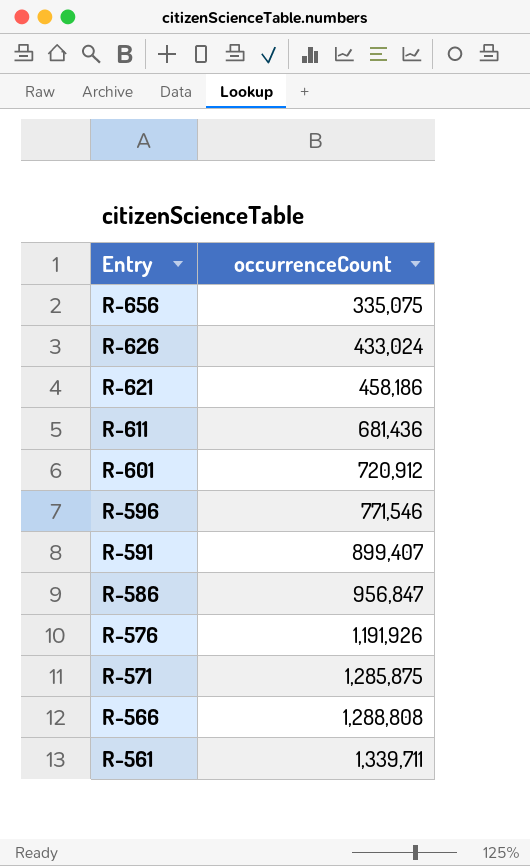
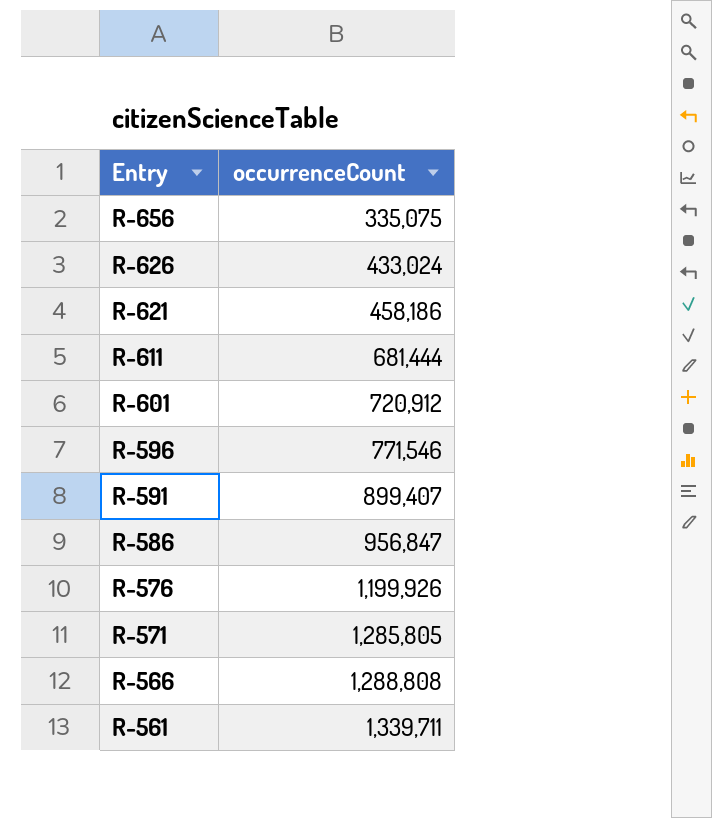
R-611 | occurrenceCount: 681,436 -> 681,444
R-576 | occurrenceCount: 1,191,926 -> 1,199,926
R-571 | occurrenceCount: 1,285,875 -> 1,285,805

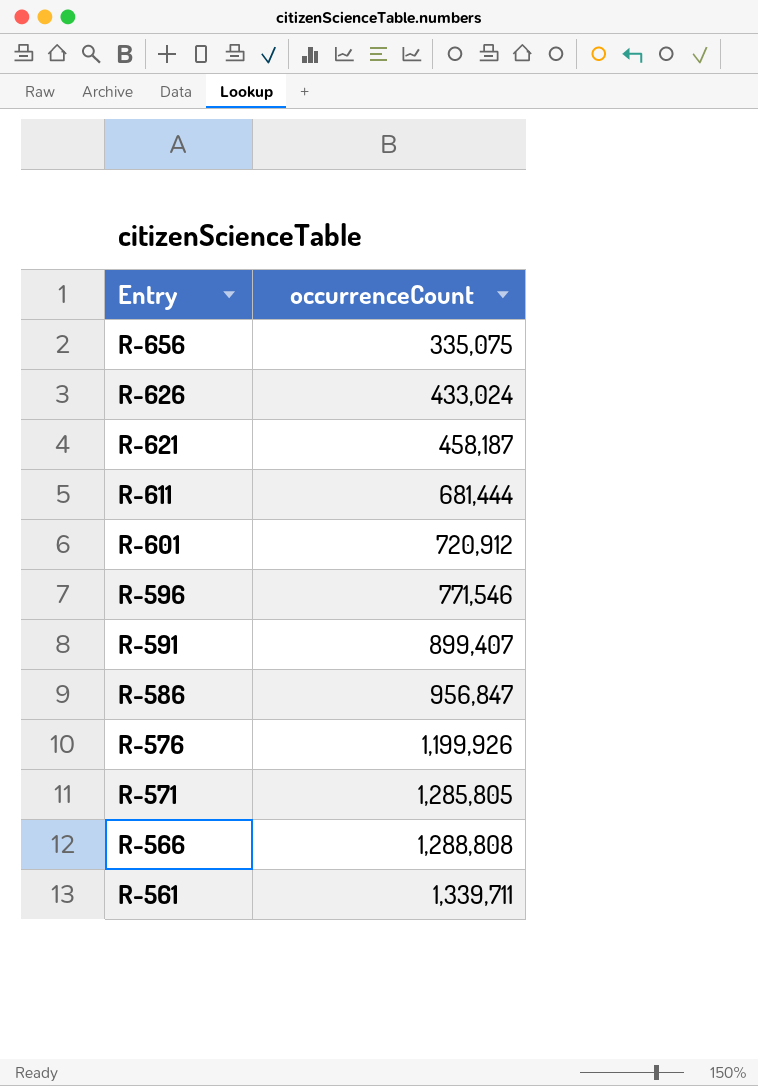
R-621 | occurrenceCount: 458,186 -> 458,187

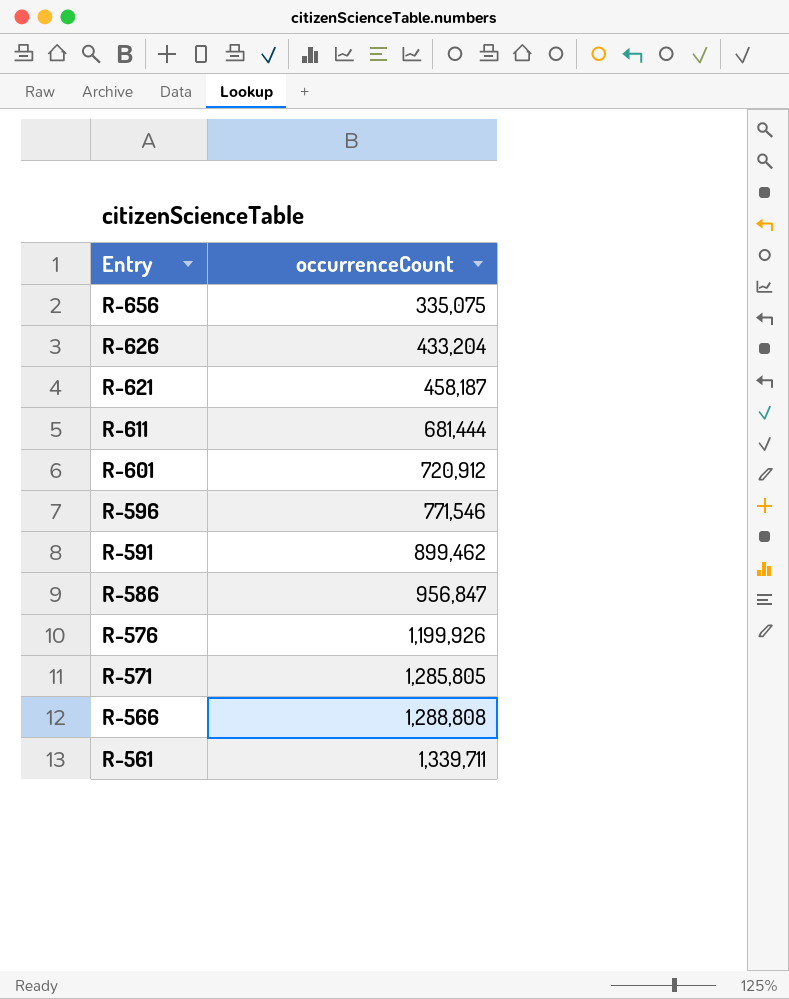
R-626 | occurrenceCount: 433,024 -> 433,204
R-591 | occurrenceCount: 899,407 -> 899,462

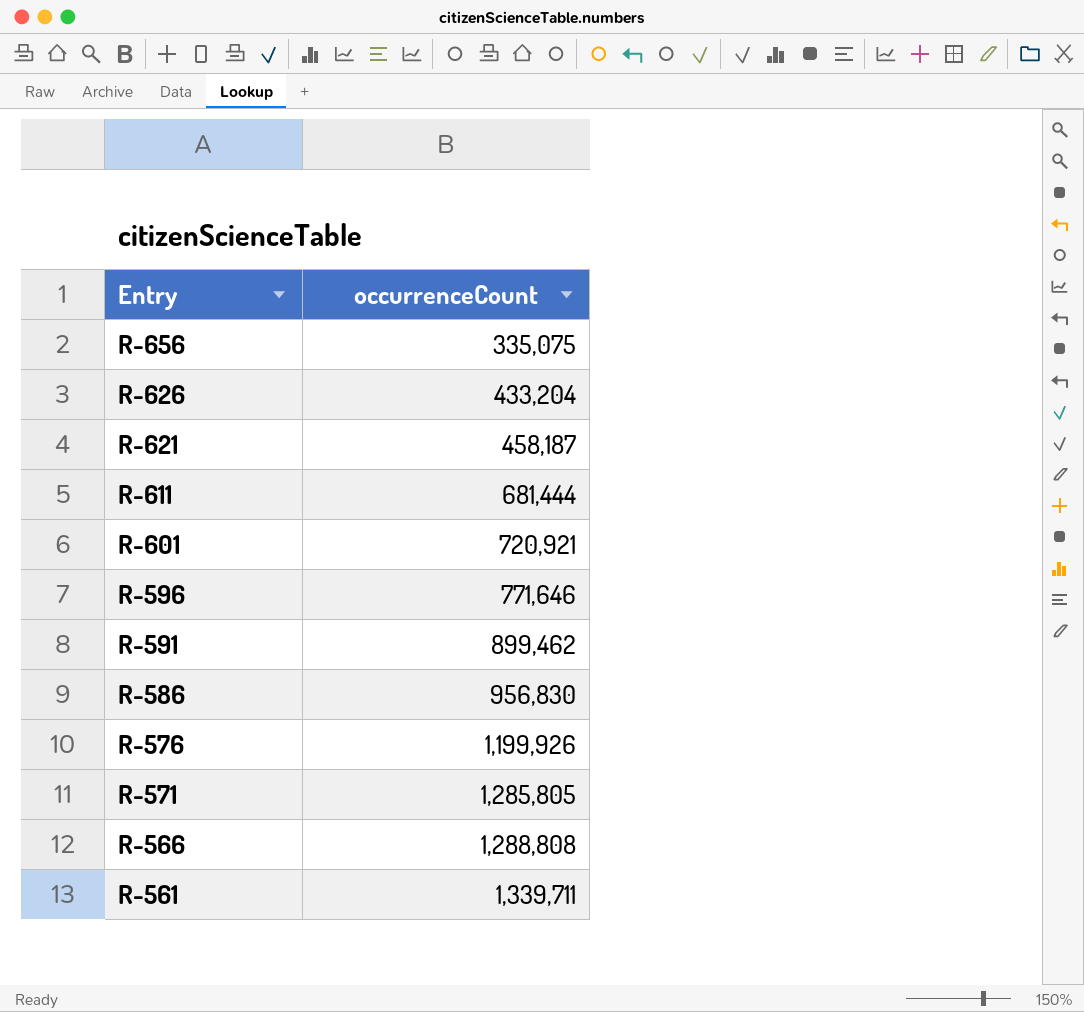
R-601 | occurrenceCount: 720,912 -> 720,921
R-596 | occurrenceCount: 771,546 -> 771,646
R-586 | occurrenceCount: 956,847 -> 956,830

